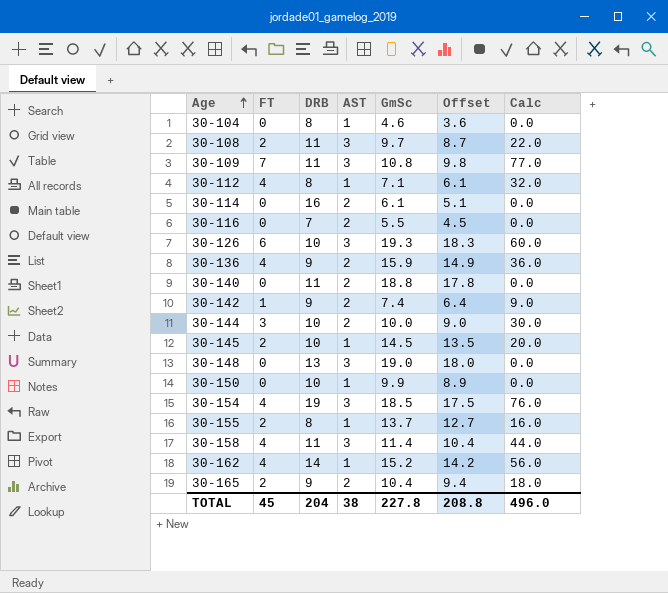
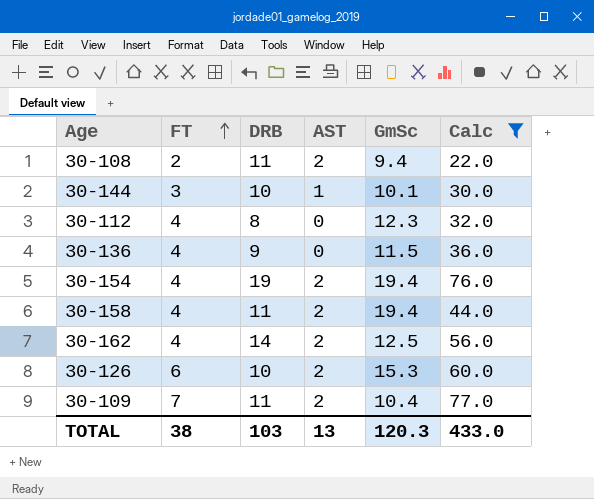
filter: none -> Calc >= 22.0
row order: Age ascending -> FT ascending
column Offset | formula: [GmSc] - 1 -> none
30-108 | AST: 3 -> 2
30-108 | GmSc: 9.7 -> 9.4
30-144 | AST: 2 -> 1
30-144 | GmSc: 10.0 -> 10.1
30-112 | AST: 1 -> 0
30-112 | GmSc: 7.1 -> 12.3
30-136 | AST: 2 -> 0
30-136 | GmSc: 15.9 -> 11.5
30-154 | AST: 3 -> 2
30-154 | GmSc: 18.5 -> 19.4
30-158 | AST: 3 -> 2
30-158 | GmSc: 11.4 -> 19.4
30-162 | AST: 1 -> 2
30-162 | GmSc: 15.2 -> 12.5
30-126 | AST: 3 -> 2
30-126 | GmSc: 19.3 -> 15.3
30-109 | AST: 3 -> 2
30-109 | GmSc: 10.8 -> 10.4
TOTAL | FT: 45 -> 38
TOTAL | DRB: 204 -> 103
TOTAL | AST: 38 -> 13
TOTAL | GmSc: 227.8 -> 120.3
TOTAL | Calc: 496.0 -> 433.0

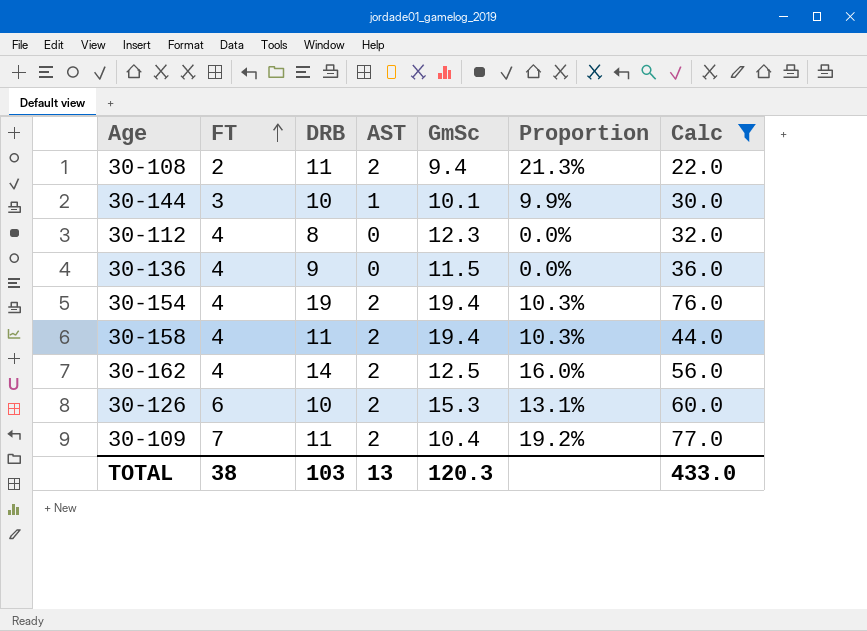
column Proportion | formula: none -> [AST] / [GmSc]

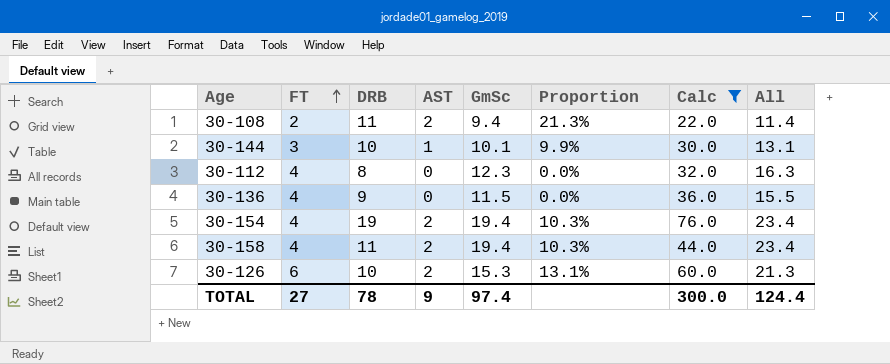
column All | formula: none -> [FT] + [GmSc]
row 30-162: 4 | 14 | 2 | 12.5 | 16.0% | 56.0 -> none
row 30-109: 7 | 11 | 2 | 10.4 | 19.2% | 77.0 -> none
TOTAL | FT: 38 -> 27
TOTAL | DRB: 103 -> 78
TOTAL | AST: 13 -> 9
TOTAL | GmSc: 120.3 -> 97.4
TOTAL | Calc: 433.0 -> 300.0

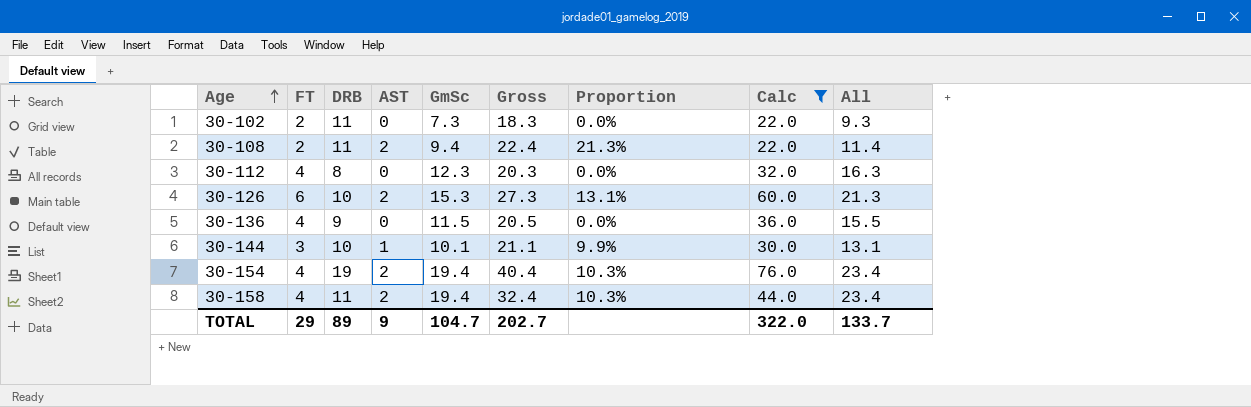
row order: FT ascending -> Age ascending
column Gross | formula: none -> [DRB] + [AST] + [GmSc]
row 30-102: none -> 2 | 11 | 0 | 7.3 | 18.3 | 0.0% | 22.0 | 9.3
TOTAL | FT: 27 -> 29
TOTAL | DRB: 78 -> 89
TOTAL | GmSc: 97.4 -> 104.7
TOTAL | Calc: 300.0 -> 322.0
TOTAL | All: 124.4 -> 133.7

